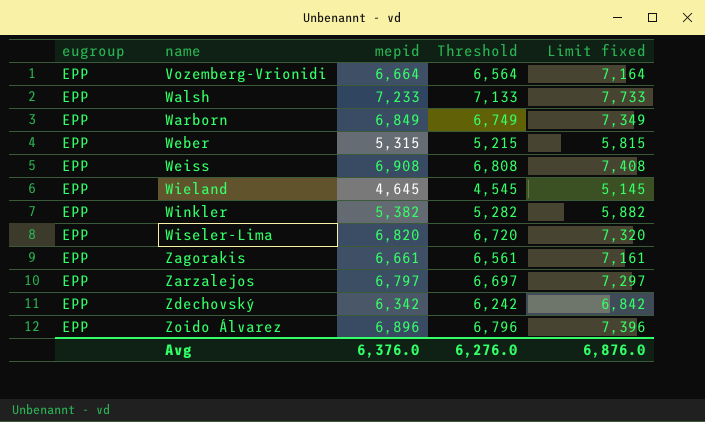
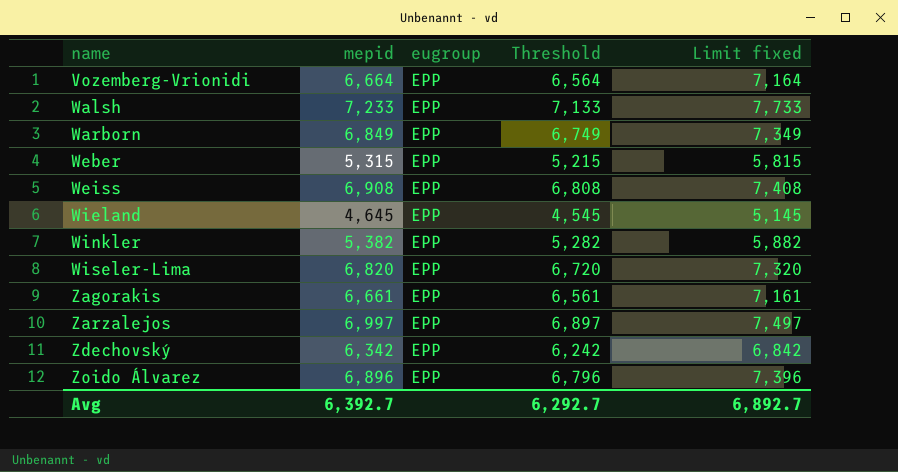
column eugroup | position: 1 -> 3
Zarzalejos | mepid: 6,797 -> 6,997
Zarzalejos | Threshold: 6,697 -> 6,897
Zarzalejos | Limit fixed: 7,297 -> 7,497
Avg | mepid: 6,376.0 -> 6,392.7
Avg | Threshold: 6,276.0 -> 6,292.7
Avg | Limit fixed: 6,876.0 -> 6,892.7

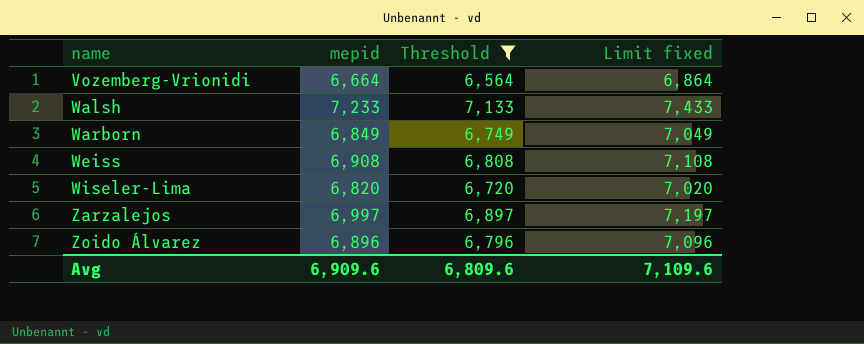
filter: none -> Threshold >= 6,564
column eugroup | position: 3 -> none
column Limit fixed | formula: [mepid] + 500 -> [mepid] + 200
Avg | mepid: 6,392.7 -> 6,909.6
Avg | Threshold: 6,292.7 -> 6,809.6
Avg | Limit fixed: 6,892.7 -> 7,109.6

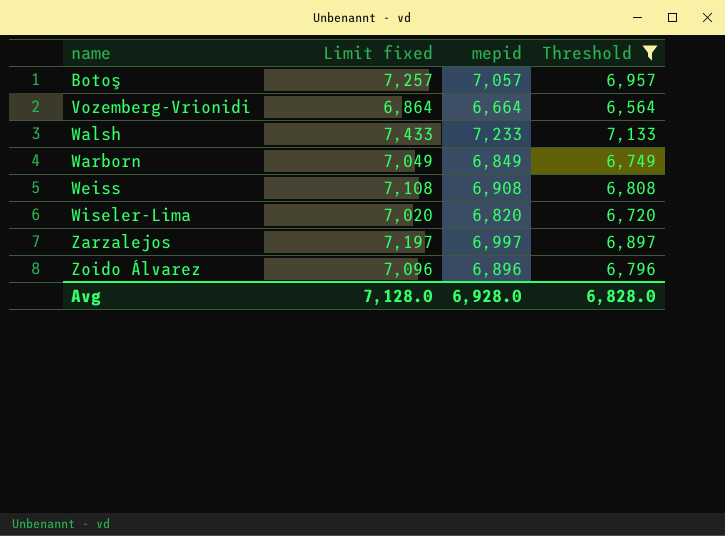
column Limit fixed | position: 4 -> 2
row Botoş: none -> 7,257 | 7,057 | 6,957
Avg | Limit fixed: 7,109.6 -> 7,128.0
Avg | mepid: 6,909.6 -> 6,928.0
Avg | Threshold: 6,809.6 -> 6,828.0

